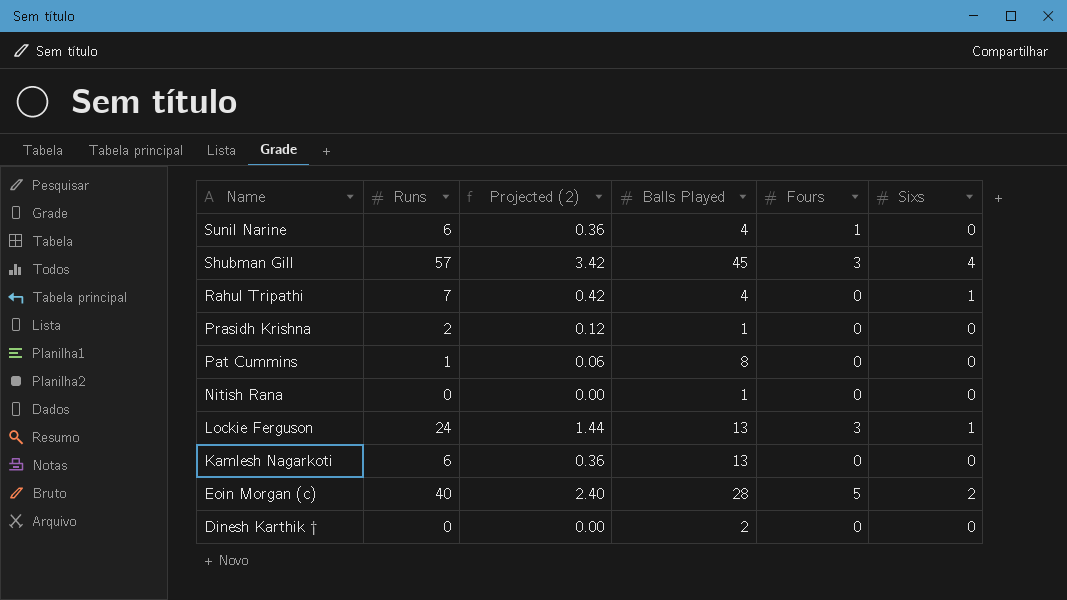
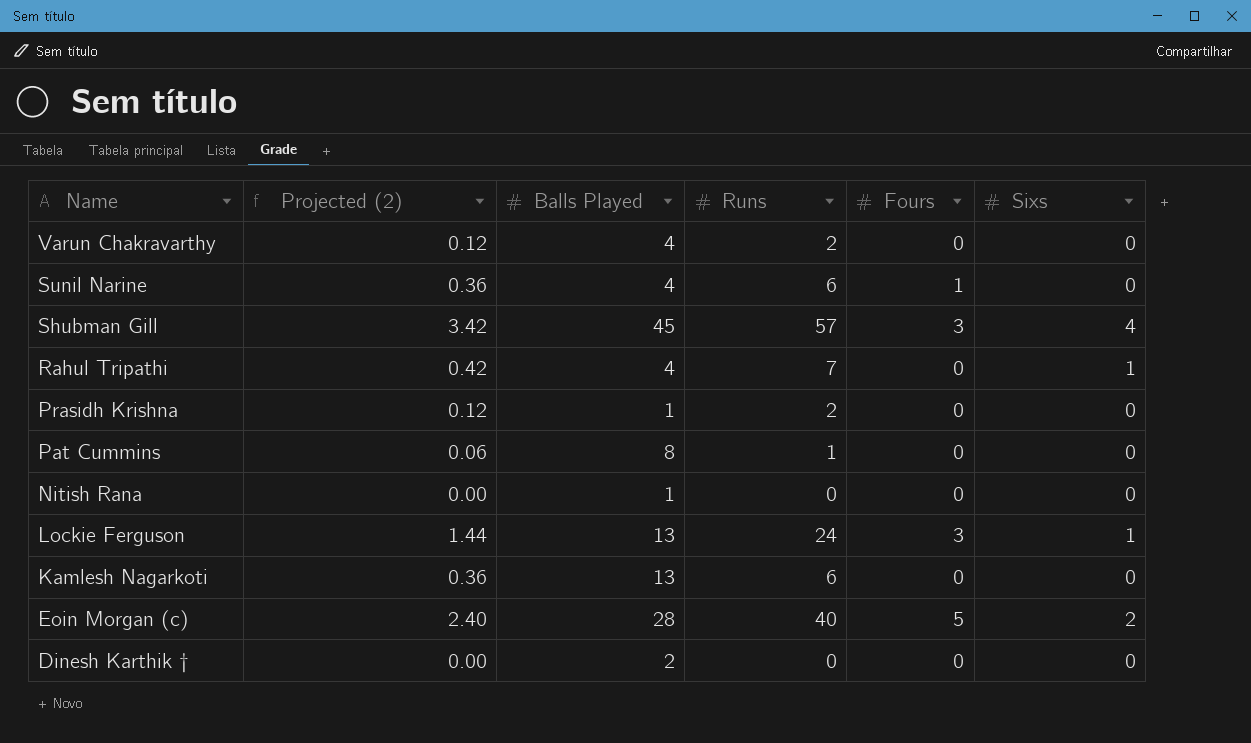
column Runs | position: 2 -> 4
row Varun Chakravarthy: none -> 0.12 | 4 | 2 | 0 | 0

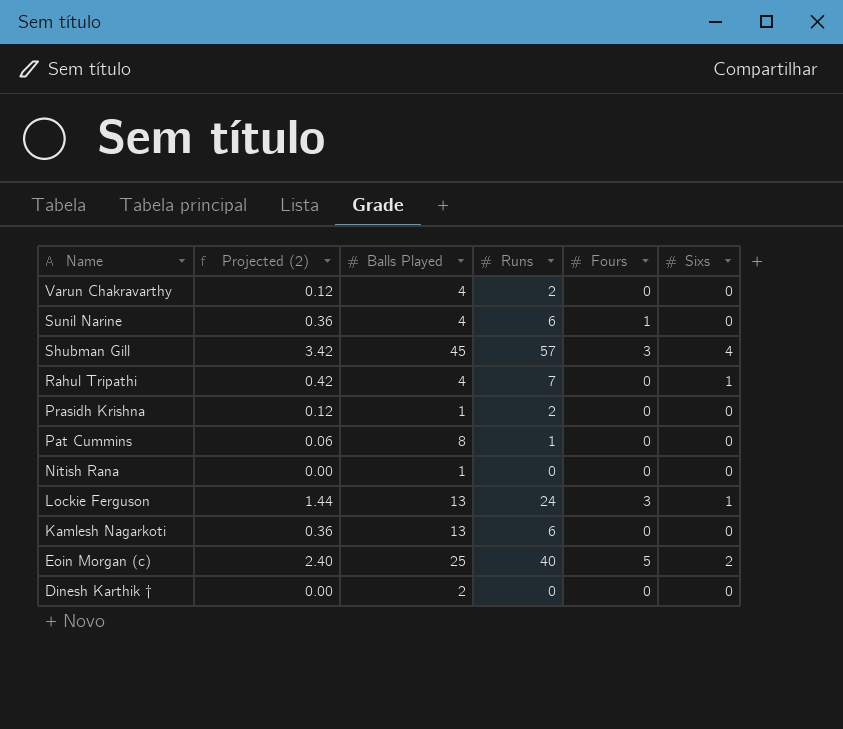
Eoin Morgan (c) | Balls Played: 28 -> 25

